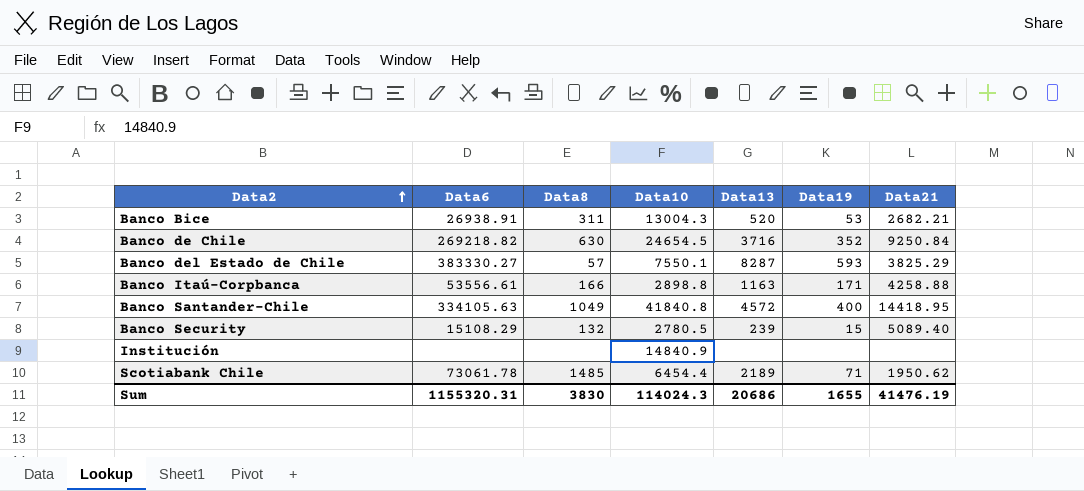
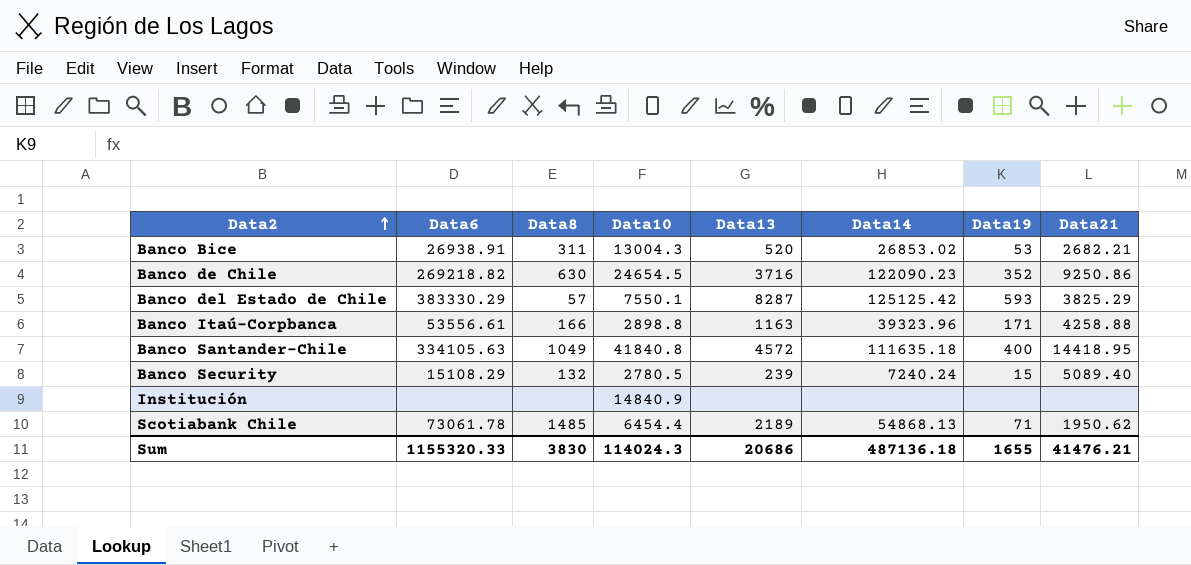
column Data14 | position: none -> 6
Banco de Chile | Data21: 9250.84 -> 9250.86
Banco del Estado de Chile | Data6: 383330.27 -> 383330.29
Sum | Data6: 1155320.31 -> 1155320.33
Sum | Data21: 41476.19 -> 41476.21

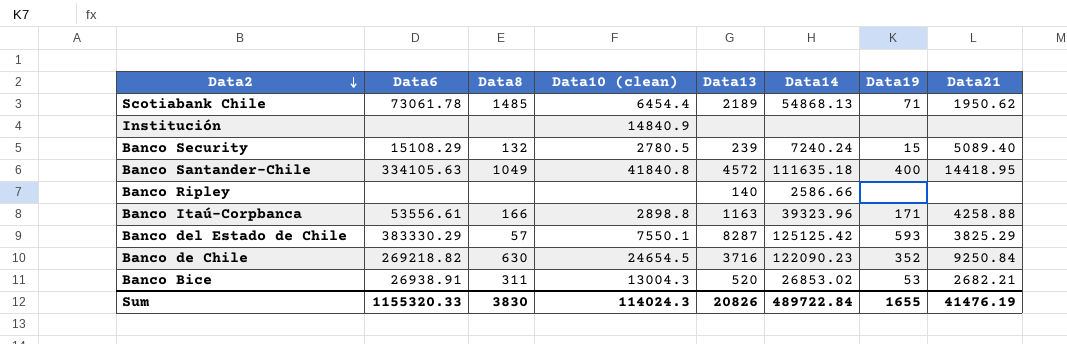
row order: Data2 ascending -> Data2 descending
column name: Data10 -> Data10 (clean)
row Banco Ripley: none -> none | none | none | 140 | 2586.66 | none | none
Banco de Chile | Data21: 9250.86 -> 9250.84
Sum | Data13: 20686 -> 20826
Sum | Data14: 487136.18 -> 489722.84
Sum | Data21: 41476.21 -> 41476.19

